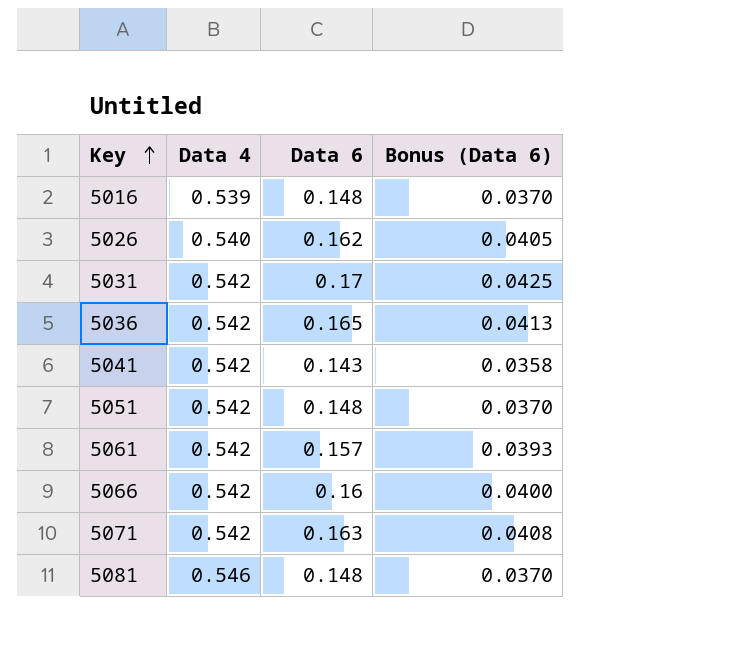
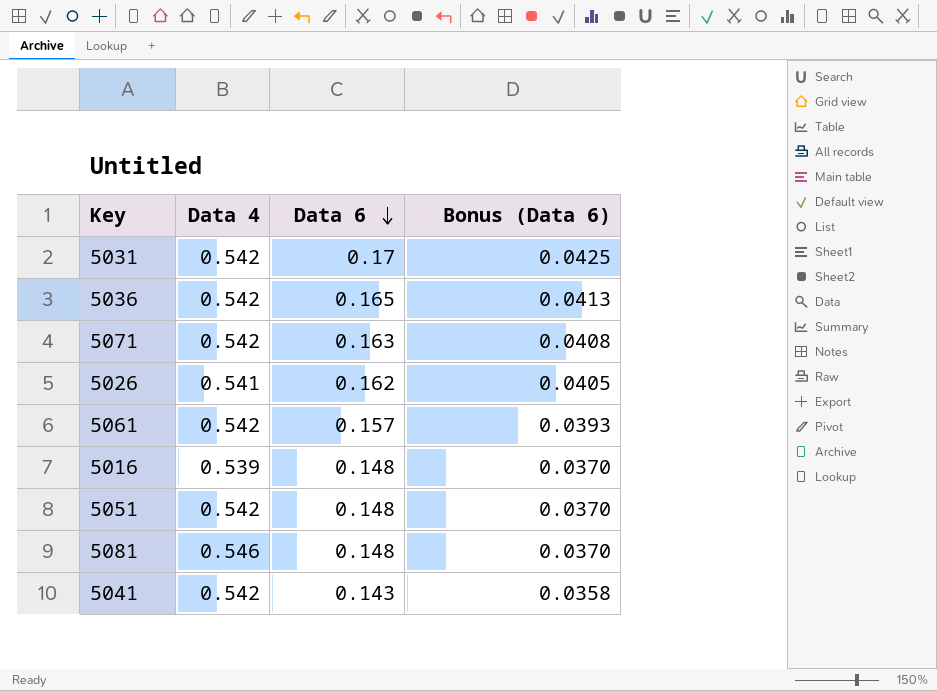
row order: Key ascending -> Data 6 descending
row 5066: 0.542 | 0.16 | 0.0400 -> none
5026 | Data 4: 0.540 -> 0.541

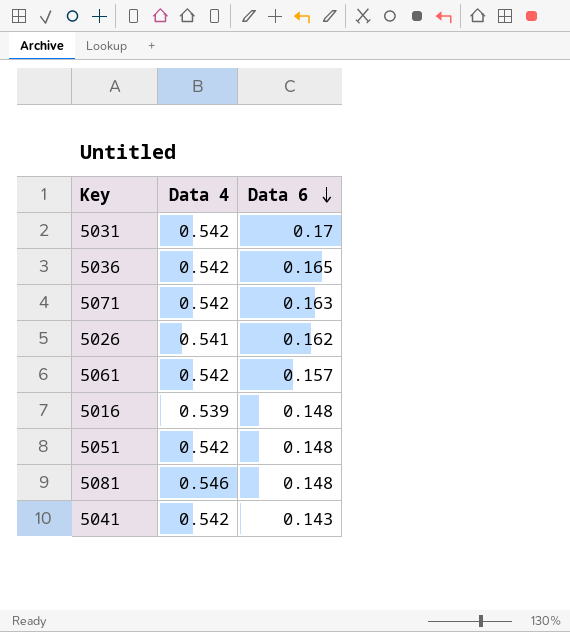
column Bonus (Data 6) | formula: [Data 6] * 0.25 -> none

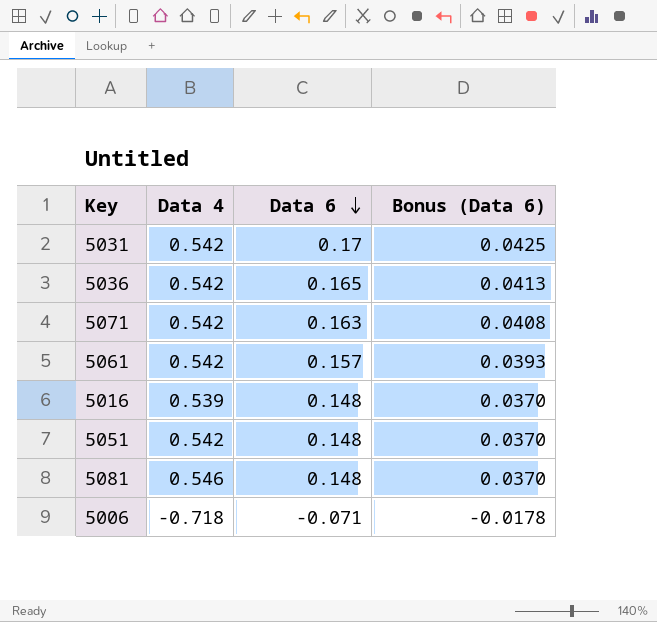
column Bonus (Data 6) | formula: none -> [Data 6] * 0.25
row 5026: 0.541 | 0.162 -> none
row 5041: 0.542 | 0.143 -> none
row 5006: none -> -0.718 | -0.071 | -0.0178

